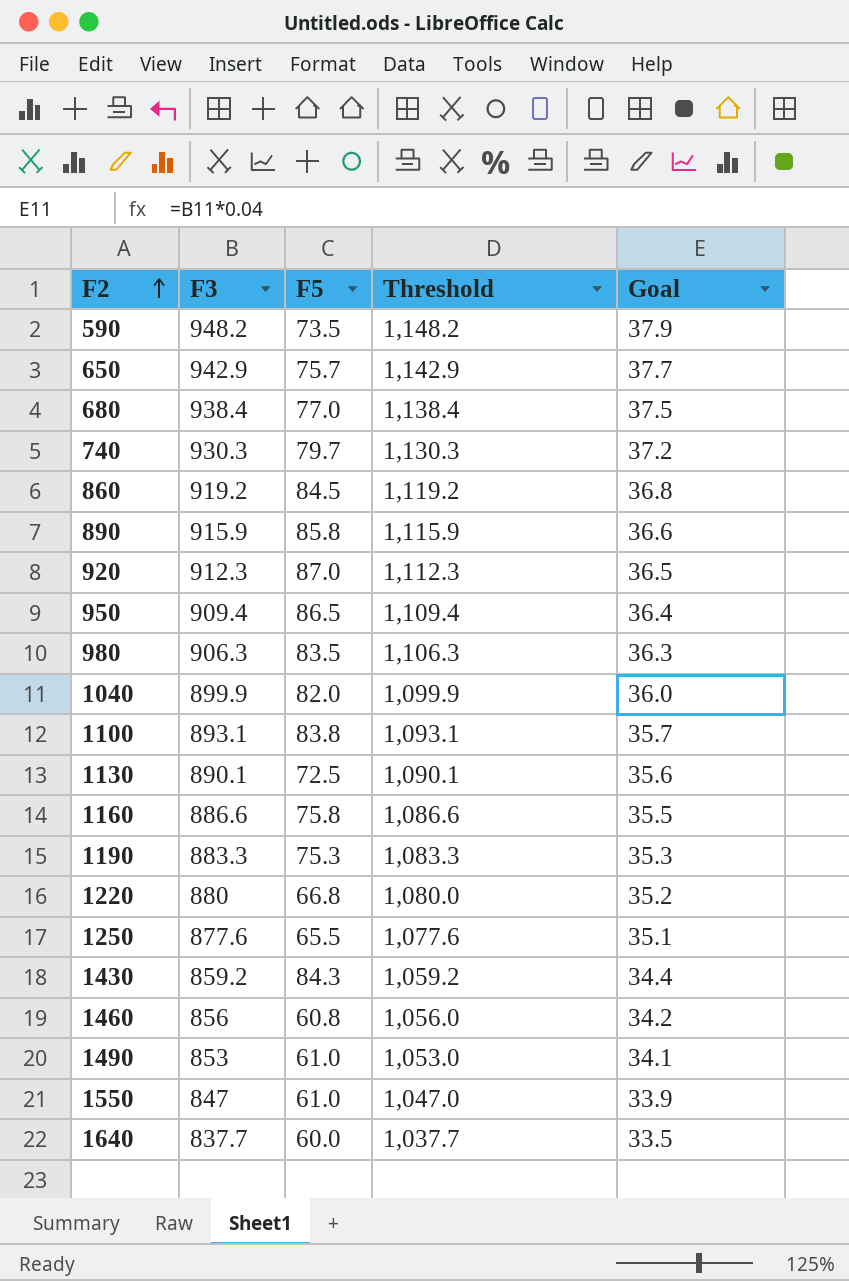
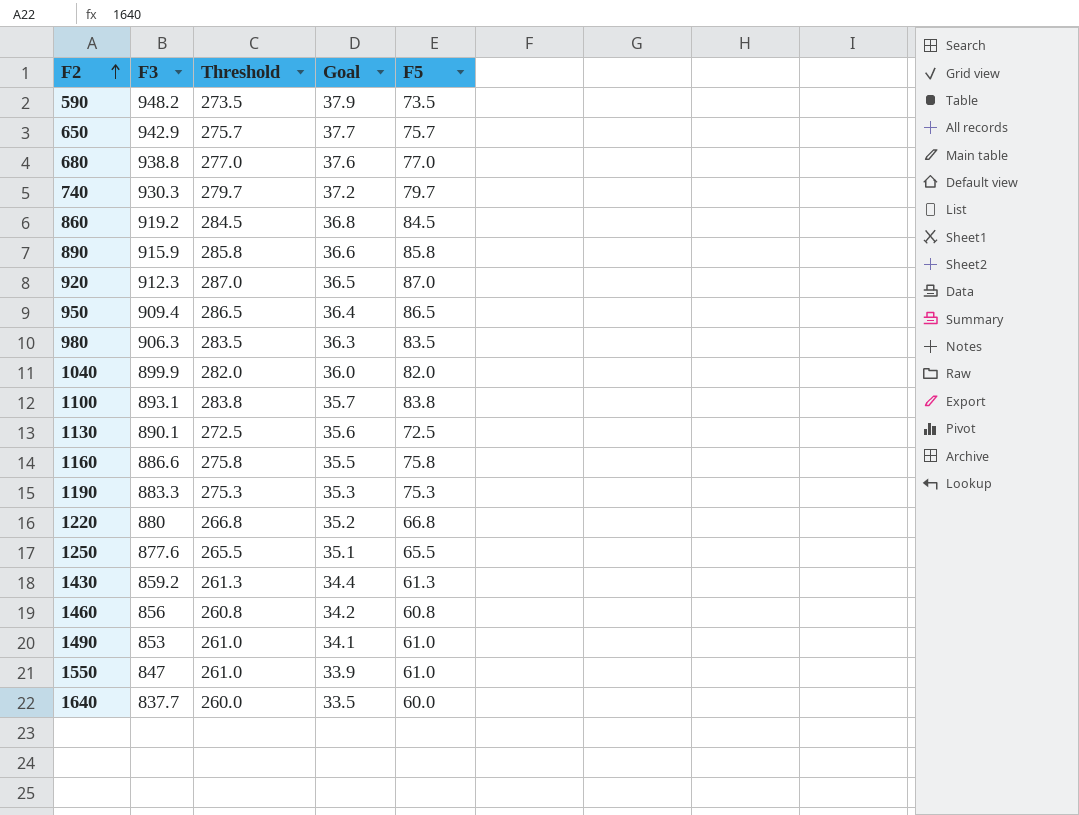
column Threshold | formula: [F3] + 200 -> [F5] + 200
column F5 | position: 3 -> 5
680 | F3: 938.4 -> 938.8
680 | Goal: 37.5 -> 37.6
1430 | F5: 84.3 -> 61.3

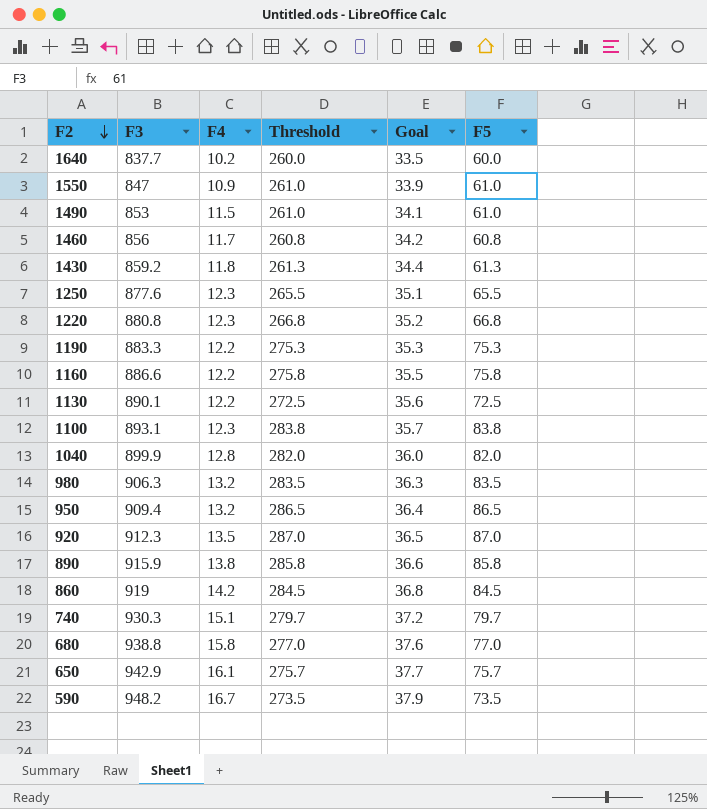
row order: F2 ascending -> F2 descending
column F4 | position: none -> 3
1220 | F3: 880 -> 880.8
860 | F3: 919.2 -> 919

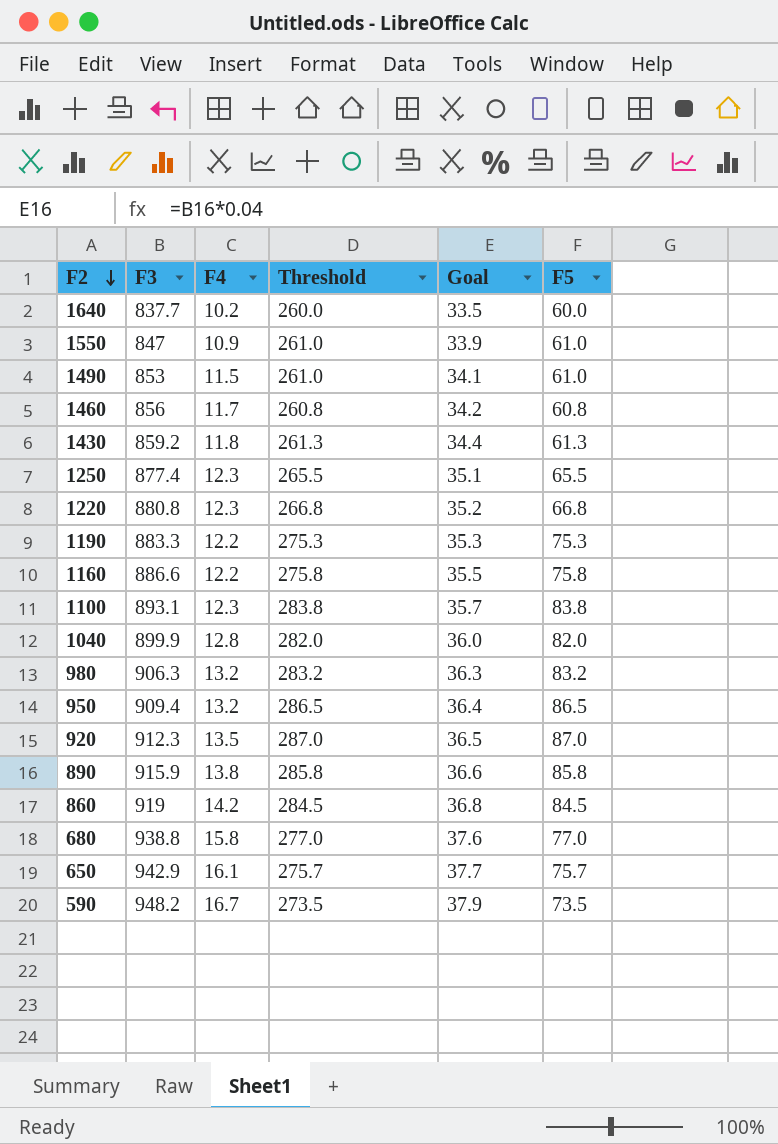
row 1130: 890.1 | 12.2 | 272.5 | 35.6 | 72.5 -> none
row 740: 930.3 | 15.1 | 279.7 | 37.2 | 79.7 -> none
1250 | F3: 877.6 -> 877.4
980 | Threshold: 283.5 -> 283.2
980 | F5: 83.5 -> 83.2

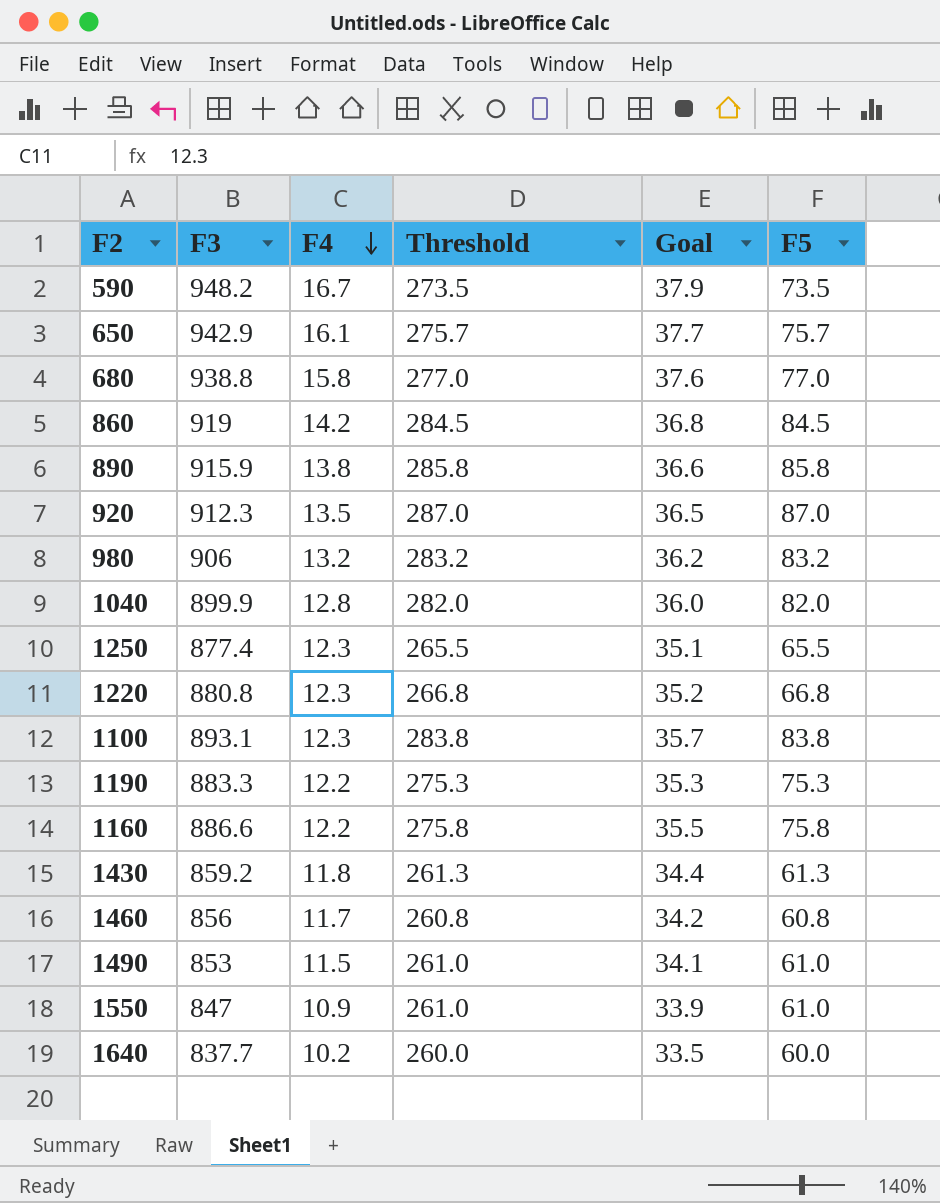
row order: F2 descending -> F4 descending
row 950: 909.4 | 13.2 | 286.5 | 36.4 | 86.5 -> none
980 | F3: 906.3 -> 906
980 | Goal: 36.3 -> 36.2

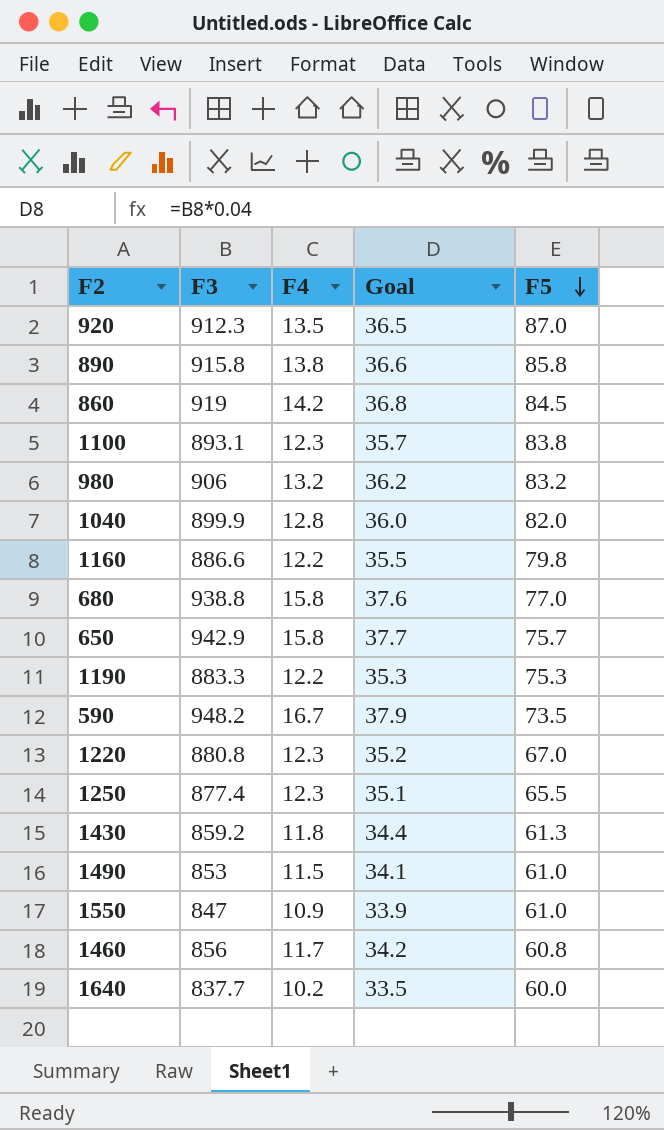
row order: F4 descending -> F5 descending
column Threshold | formula: [F5] + 200 -> none
890 | F3: 915.9 -> 915.8
1160 | F5: 75.8 -> 79.8
650 | F4: 16.1 -> 15.8
1220 | F5: 66.8 -> 67.0

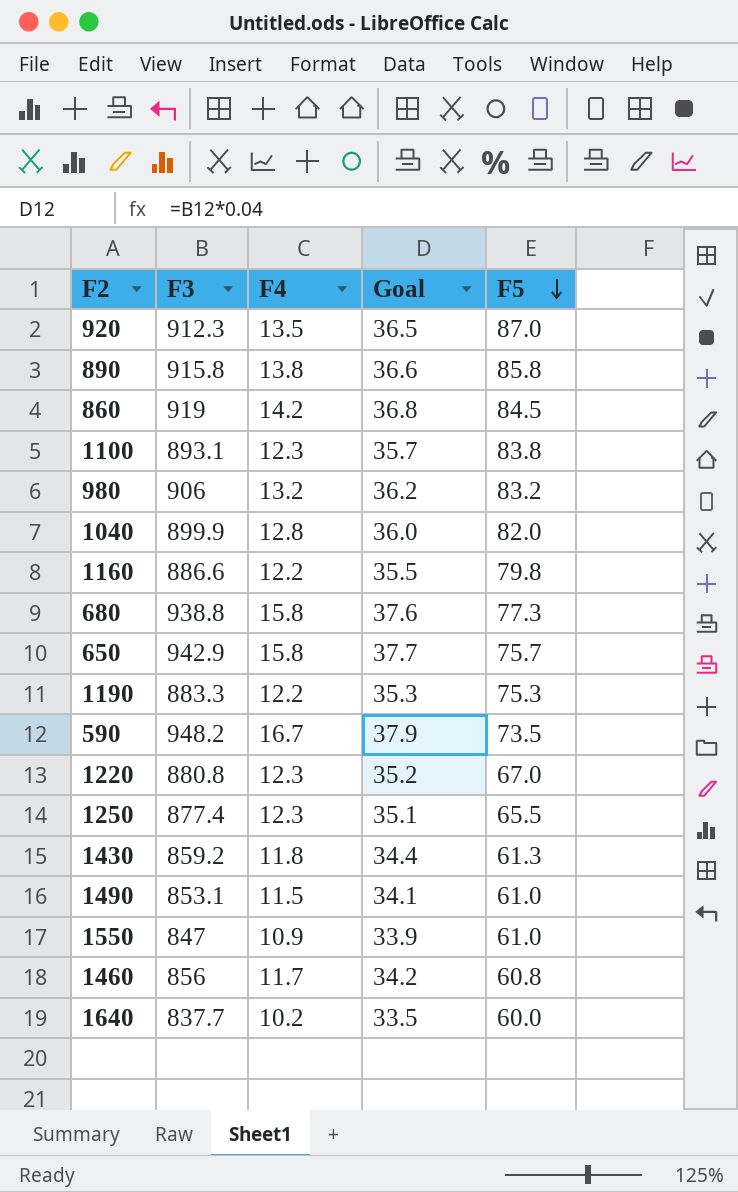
680 | F5: 77.0 -> 77.3
1490 | F3: 853 -> 853.1

